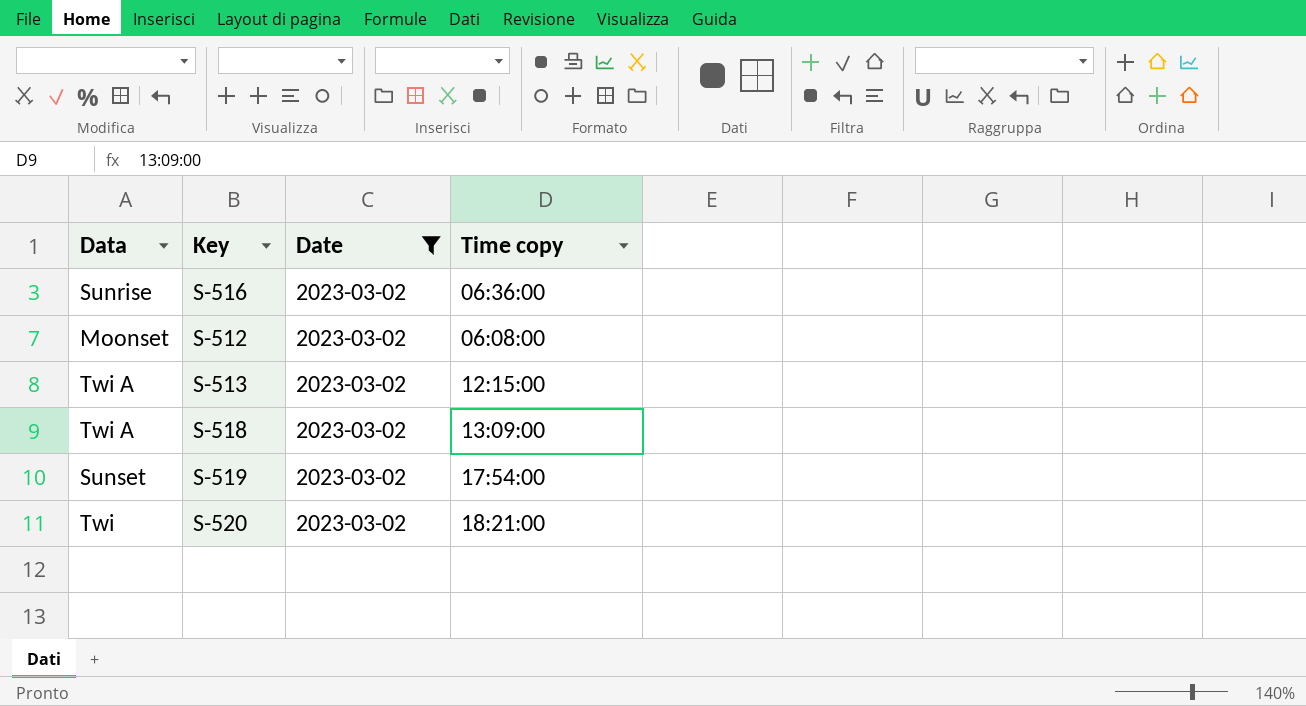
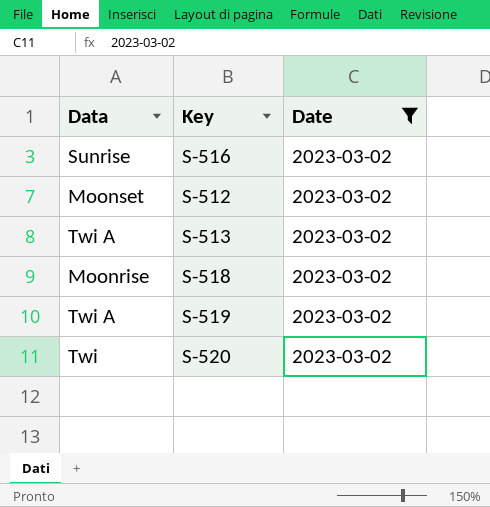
column Time copy | position: 4 -> none
S-518 | Data: Twi A -> Moonrise
S-519 | Data: Sunset -> Twi A

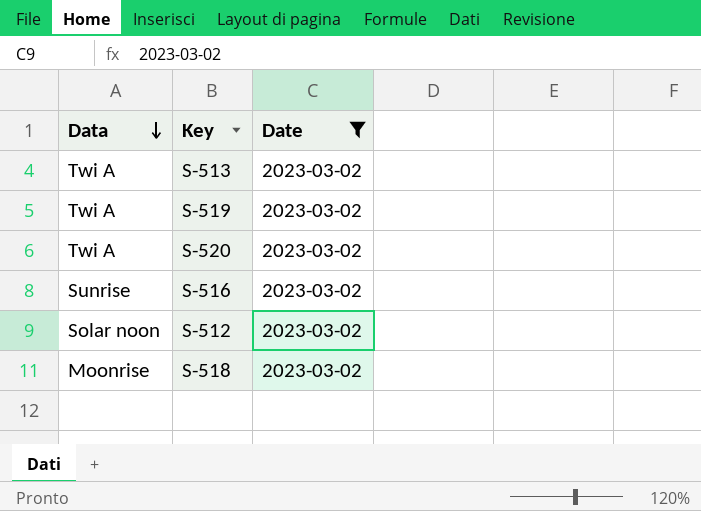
row order: none -> Data descending
S-520 | Data: Twi -> Twi A
S-512 | Data: Moonset -> Solar noon

